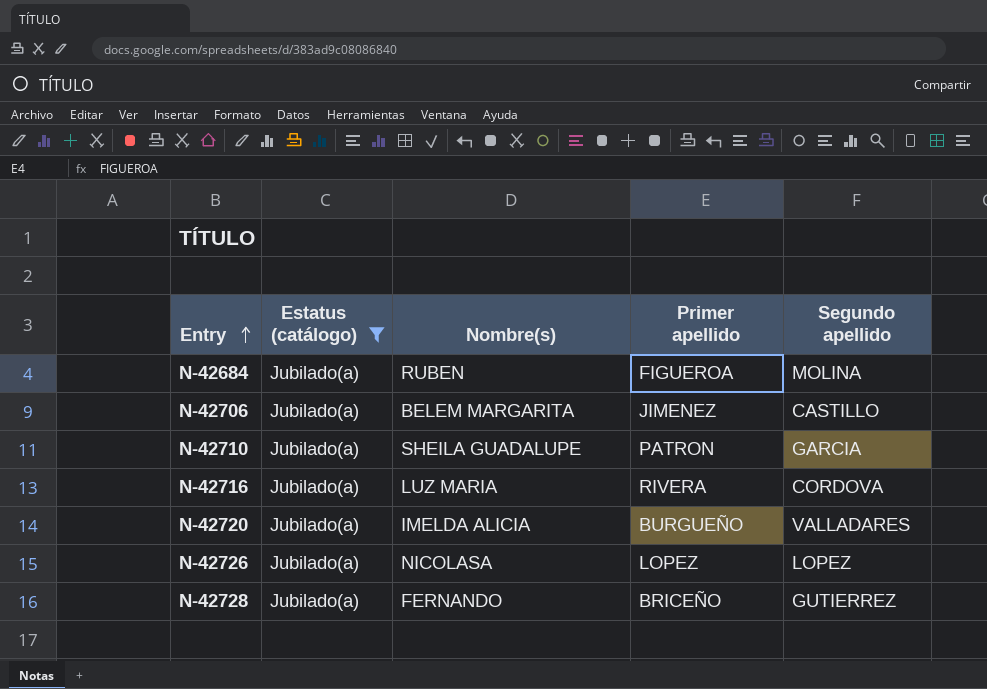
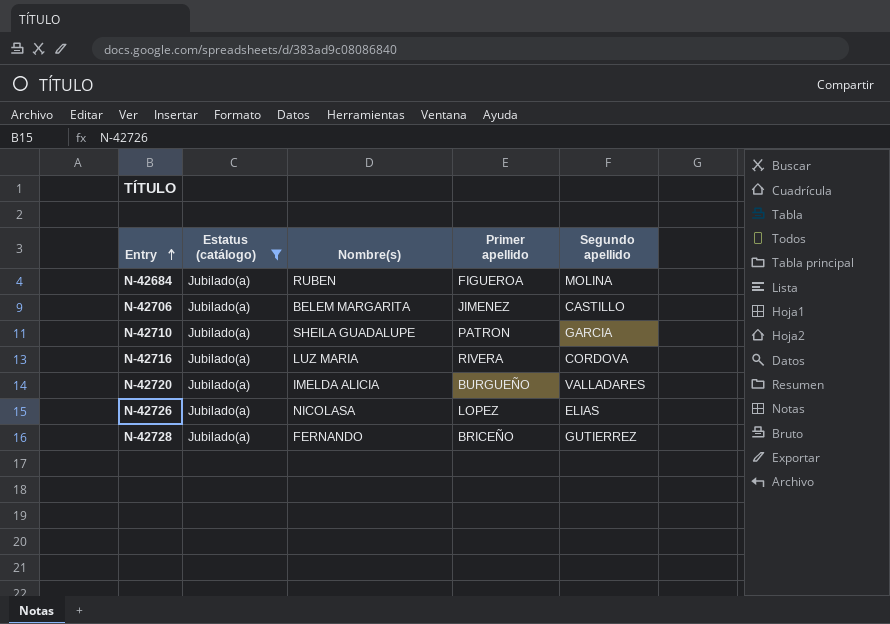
N-42726 | Segundo apellido: LOPEZ -> ELIAS

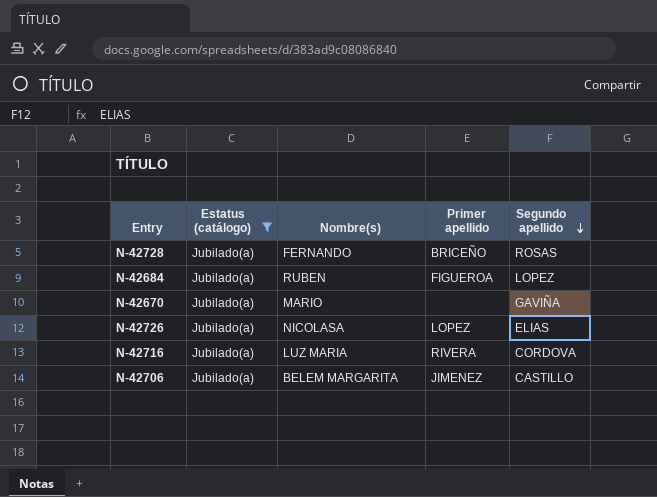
row order: Entry ascending -> Segundo apellido descending
row N-42710: Jubilado(a) | SHEILA GUADALUPE | PATRON | GARCIA -> none
row N-42720: Jubilado(a) | IMELDA ALICIA | BURGUEÑO | VALLADARES -> none
N-42728 | Segundo apellido: GUTIERREZ -> ROSAS
N-42684 | Segundo apellido: MOLINA -> LOPEZ
row N-42670: none -> Jubilado(a) | MARIO | none | GAVIÑA

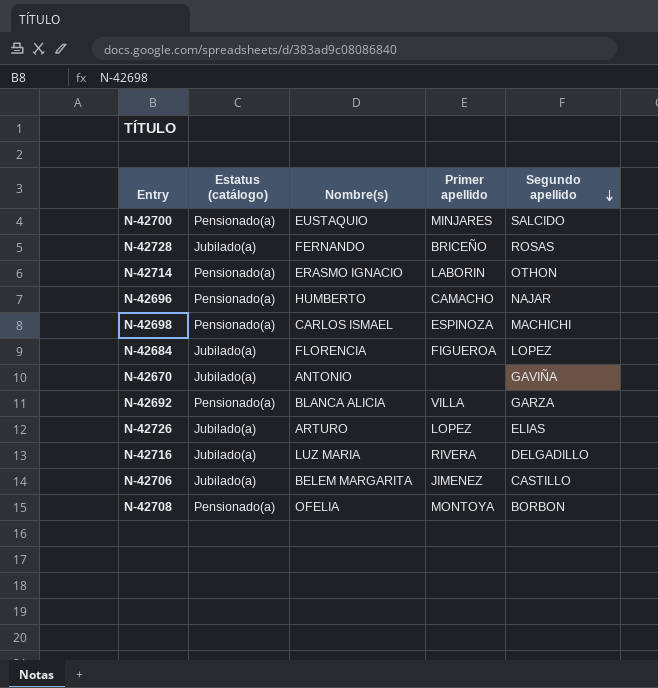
filter: Estatus (catálogo) = Jubilado(a) -> none
N-42684 | Nombre(s): RUBEN -> FLORENCIA
N-42670 | Nombre(s): MARIO -> ANTONIO
N-42726 | Nombre(s): NICOLASA -> ARTURO
N-42716 | Segundo apellido: CORDOVA -> DELGADILLO

